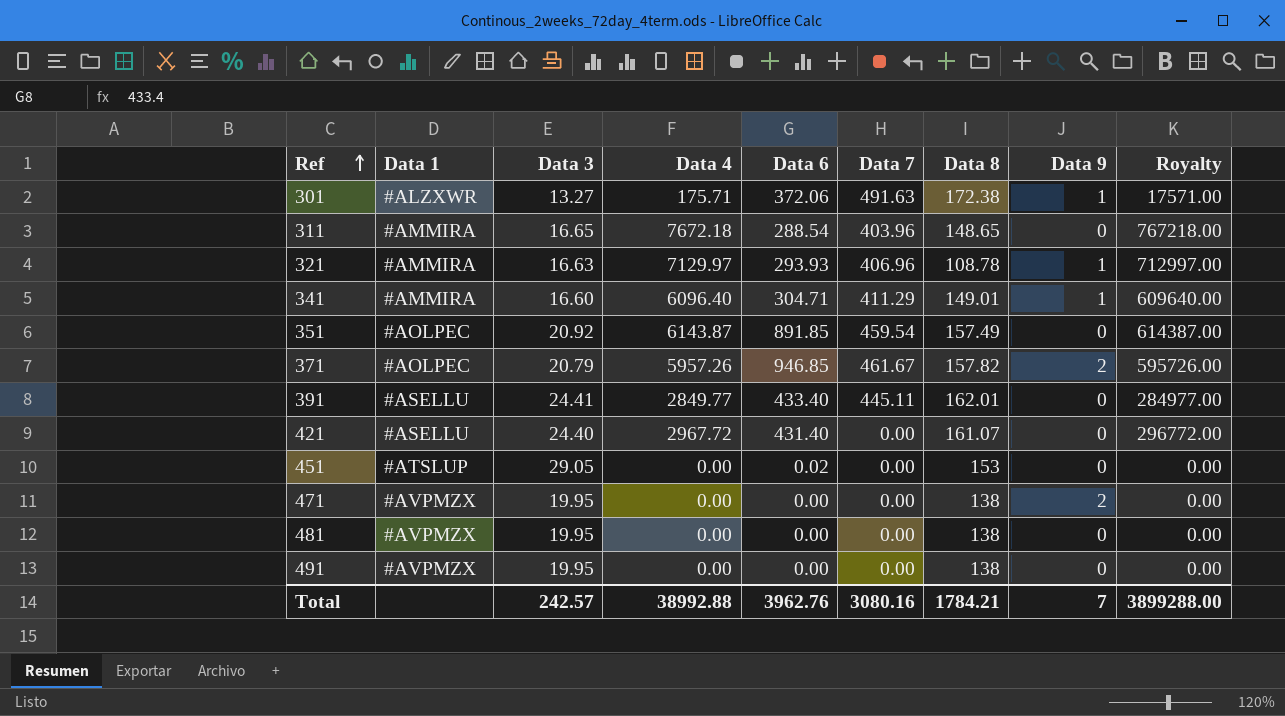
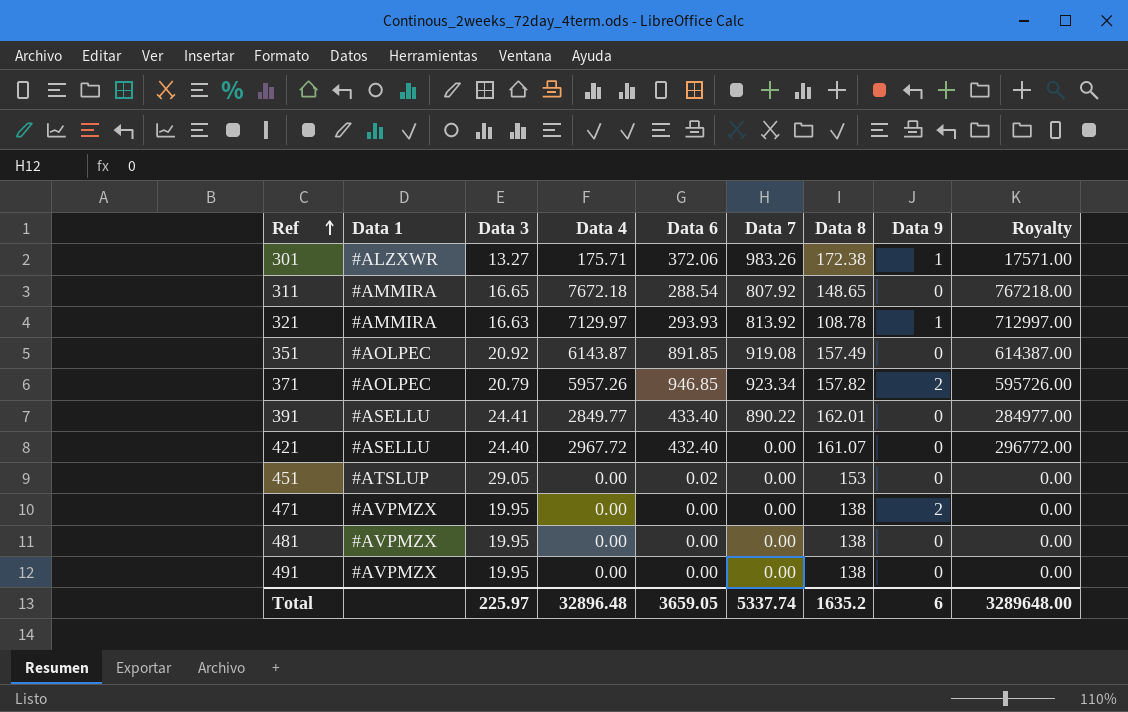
row 341: #AMMIRA | 16.60 | 6096.40 | 304.71 | 411.29 | 149.01 | 1 | 609640.00 -> none
301 | Data 7: 491.63 -> 983.26
311 | Data 7: 403.96 -> 807.92
321 | Data 7: 406.96 -> 813.92
351 | Data 7: 459.54 -> 919.08
371 | Data 7: 461.67 -> 923.34
391 | Data 7: 445.11 -> 890.22
421 | Data 6: 431.40 -> 432.40
Total | Data 3: 242.57 -> 225.97
Total | Data 4: 38992.88 -> 32896.48
Total | Data 6: 3962.76 -> 3659.05
Total | Data 7: 3080.16 -> 5337.74
Total | Data 8: 1784.21 -> 1635.2
Total | Data 9: 7 -> 6
Total | Royalty: 3899288.00 -> 3289648.00

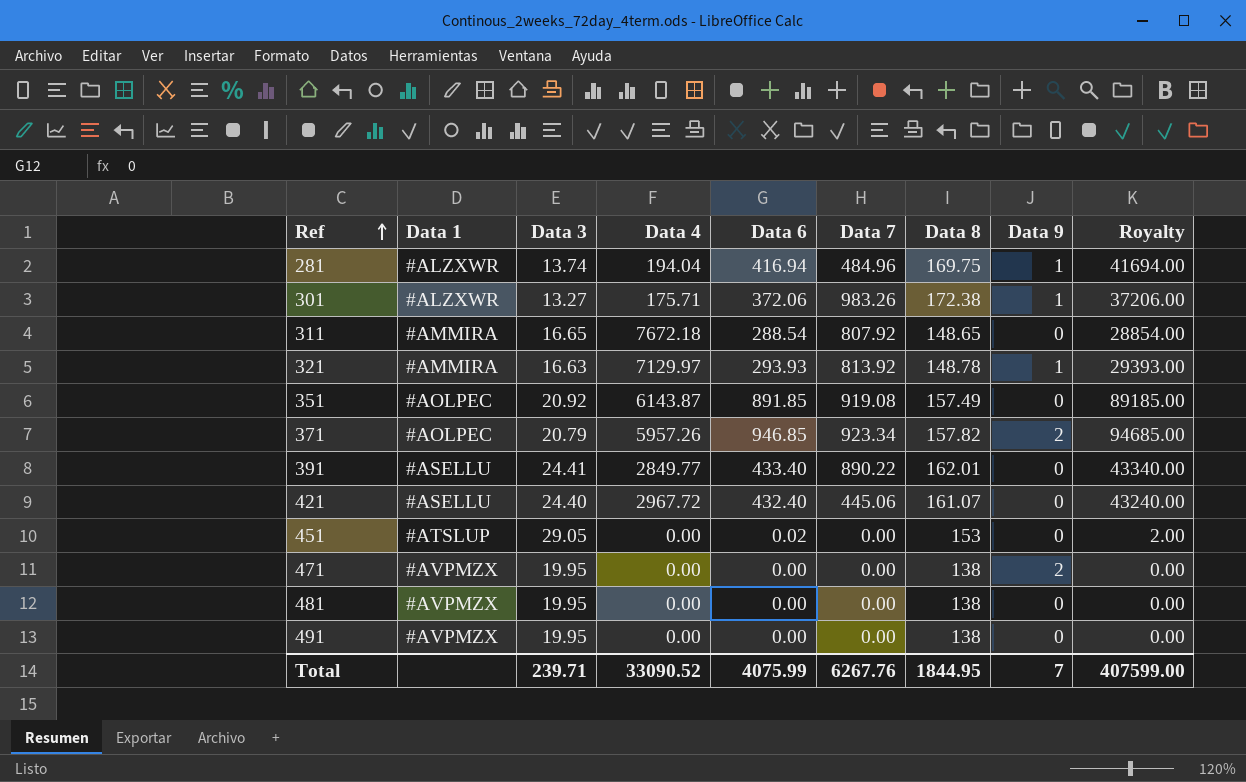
column Royalty | formula: [Data 4] * 100 -> [Data 6] * 100
row 281: none -> #ALZXWR | 13.74 | 194.04 | 416.94 | 484.96 | 169.75 | 1 | 41694.00
321 | Data 8: 108.78 -> 148.78
421 | Data 7: 0.00 -> 445.06
Total | Data 3: 225.97 -> 239.71
Total | Data 4: 32896.48 -> 33090.52
Total | Data 6: 3659.05 -> 4075.99
Total | Data 7: 5337.74 -> 6267.76
Total | Data 8: 1635.2 -> 1844.95
Total | Data 9: 6 -> 7
Total | Royalty: 3289648.00 -> 407599.00

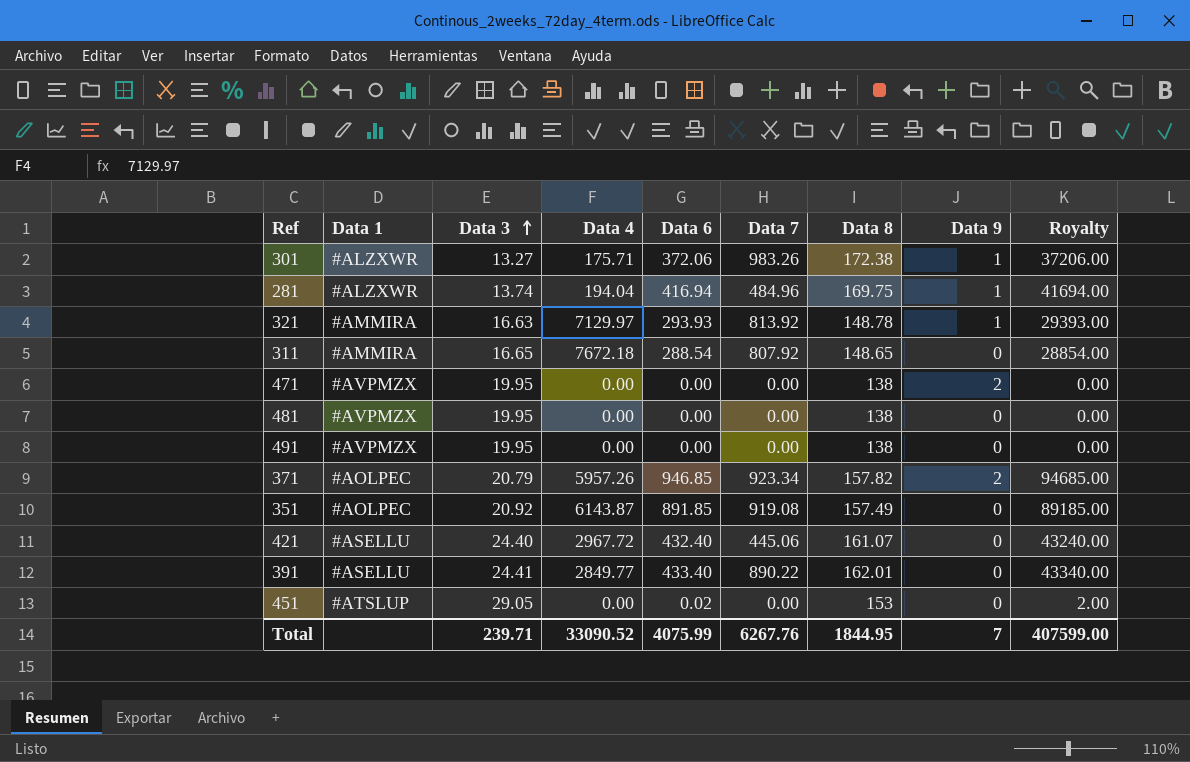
row order: Ref ascending -> Data 3 ascending

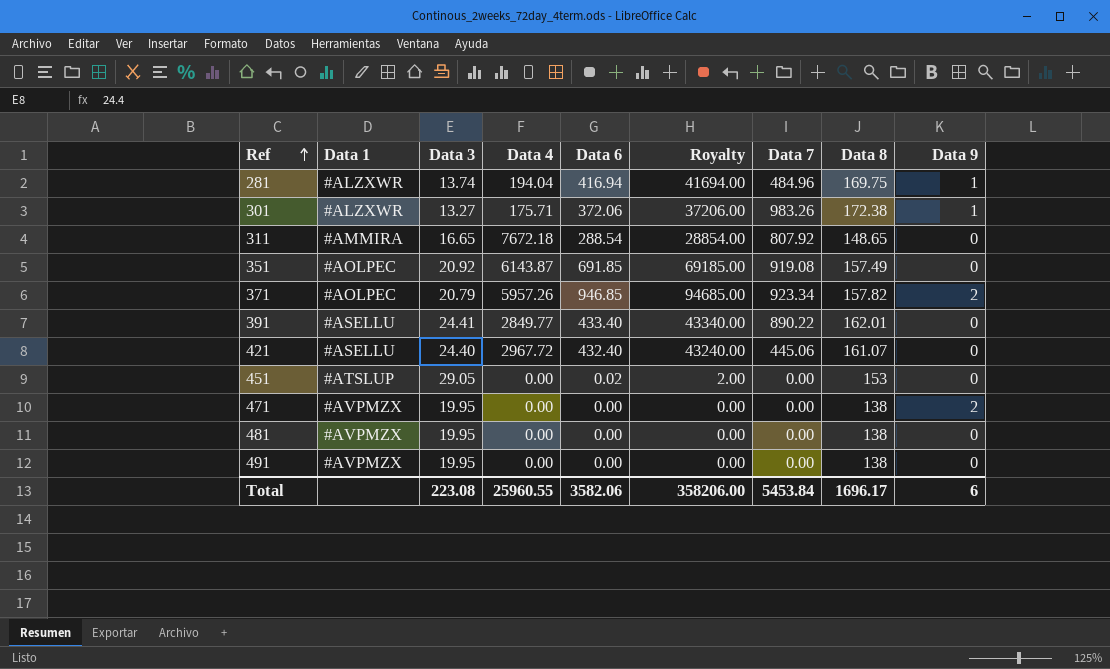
row order: Data 3 ascending -> Ref ascending
column Royalty | position: 9 -> 6
row 321: #AMMIRA | 16.63 | 7129.97 | 293.93 | 813.92 | 148.78 | 1 | 29393.00 -> none
351 | Data 6: 891.85 -> 691.85
351 | Royalty: 89185.00 -> 69185.00
Total | Data 3: 239.71 -> 223.08
Total | Data 4: 33090.52 -> 25960.55
Total | Data 6: 4075.99 -> 3582.06
Total | Royalty: 407599.00 -> 358206.00
Total | Data 7: 6267.76 -> 5453.84
Total | Data 8: 1844.95 -> 1696.17
Total | Data 9: 7 -> 6

